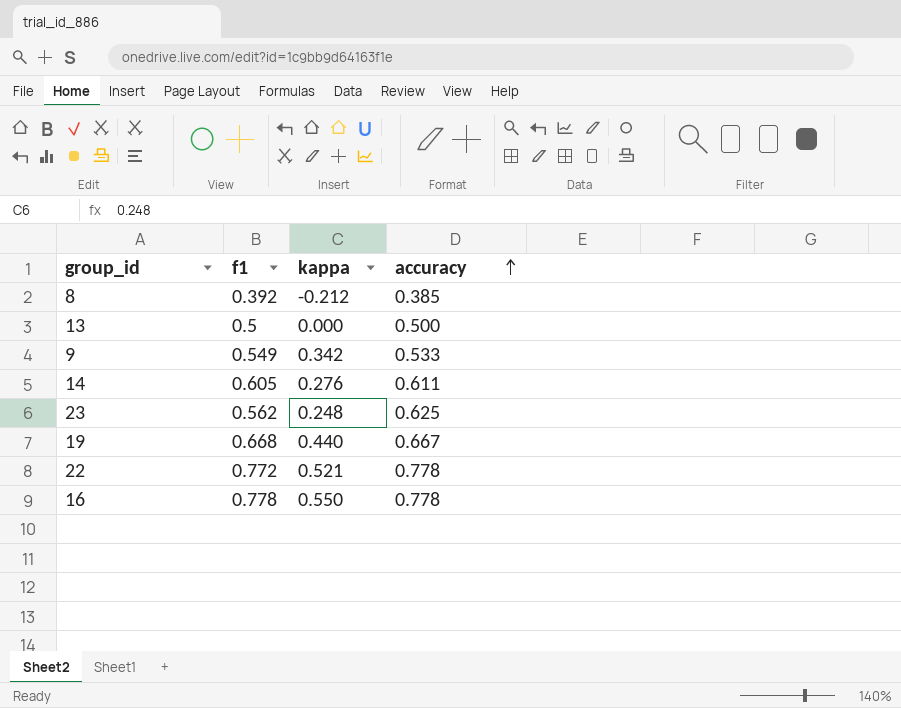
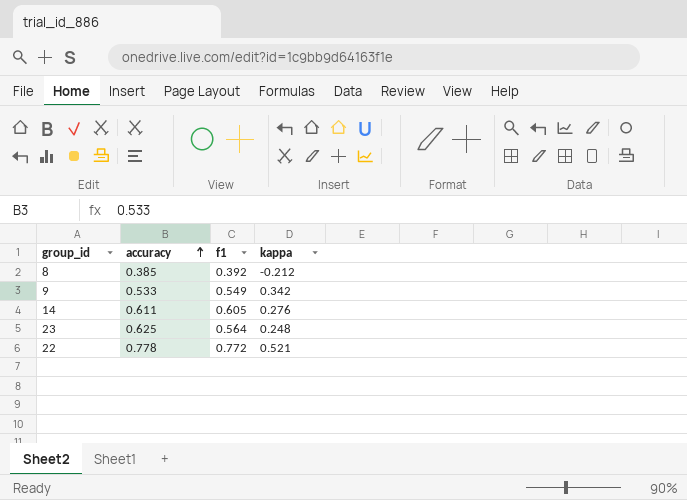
column accuracy | position: 4 -> 2
row 13: 0.5 | 0.000 | 0.500 -> none
row 19: 0.668 | 0.440 | 0.667 -> none
row 16: 0.778 | 0.550 | 0.778 -> none
23 | f1: 0.562 -> 0.564

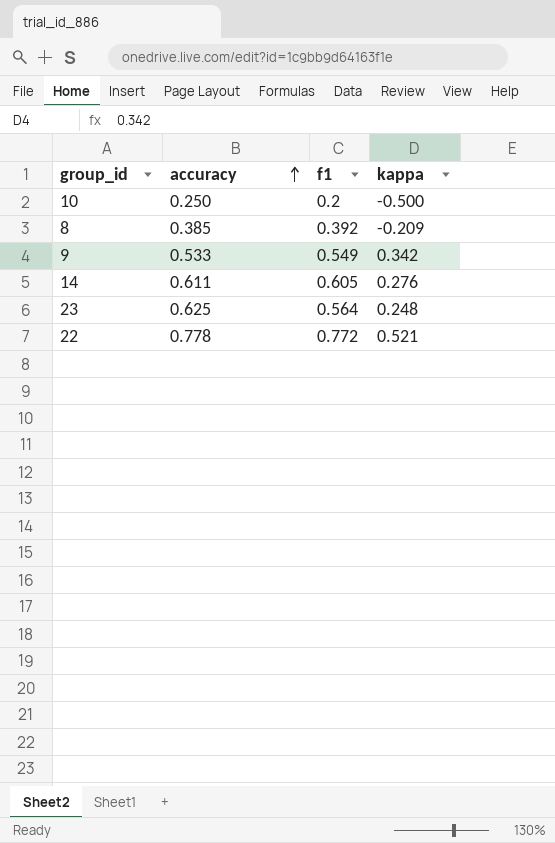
row 10: none -> 0.250 | 0.2 | -0.500
8 | kappa: -0.212 -> -0.209

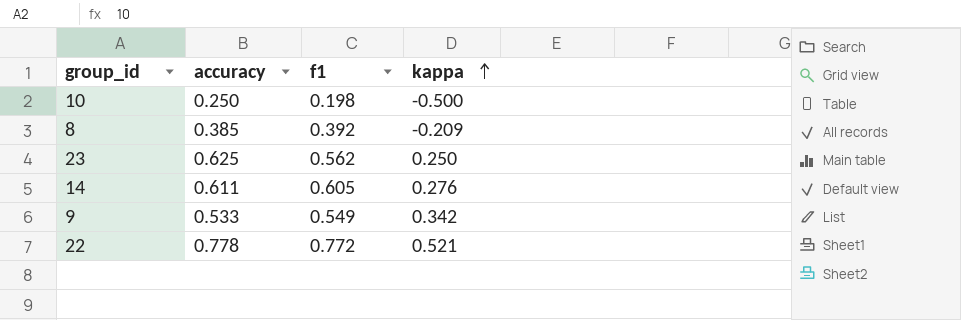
row order: accuracy ascending -> kappa ascending
10 | f1: 0.2 -> 0.198
23 | f1: 0.564 -> 0.562
23 | kappa: 0.248 -> 0.250

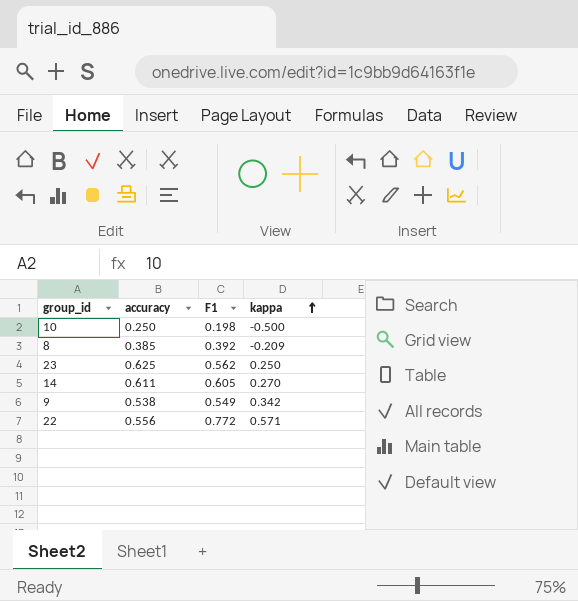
column name: f1 -> F1
14 | kappa: 0.276 -> 0.270
9 | accuracy: 0.533 -> 0.538
22 | accuracy: 0.778 -> 0.556
22 | kappa: 0.521 -> 0.571

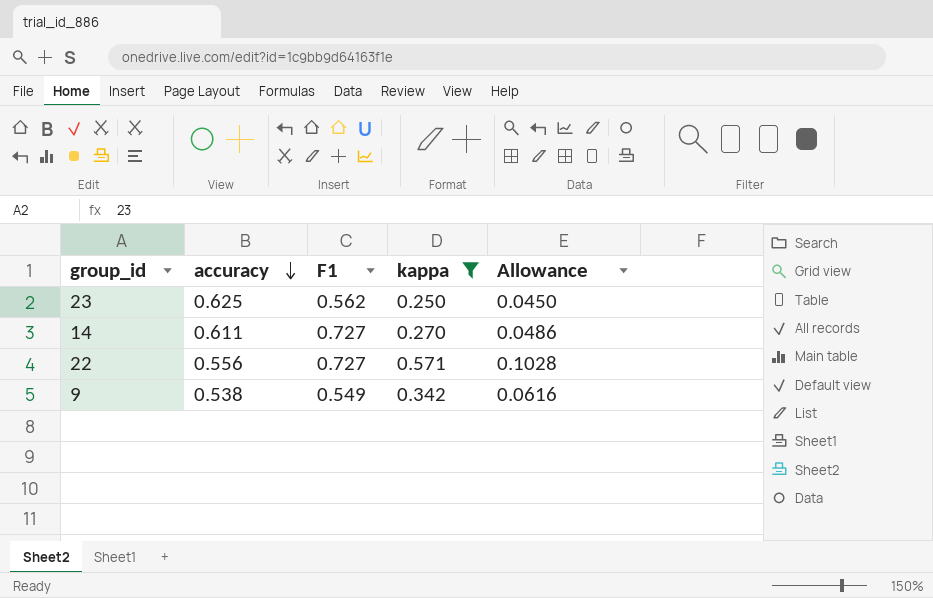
filter: none -> kappa >= 0.250
row order: kappa ascending -> accuracy descending
column Allowance | formula: none -> [kappa] * 0.18
14 | F1: 0.605 -> 0.727
22 | F1: 0.772 -> 0.727

